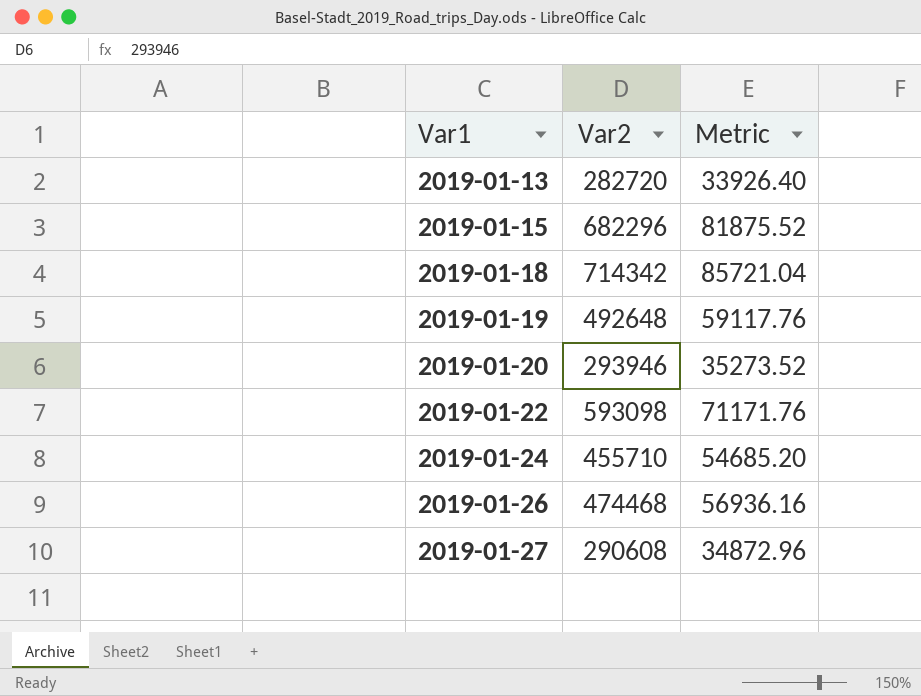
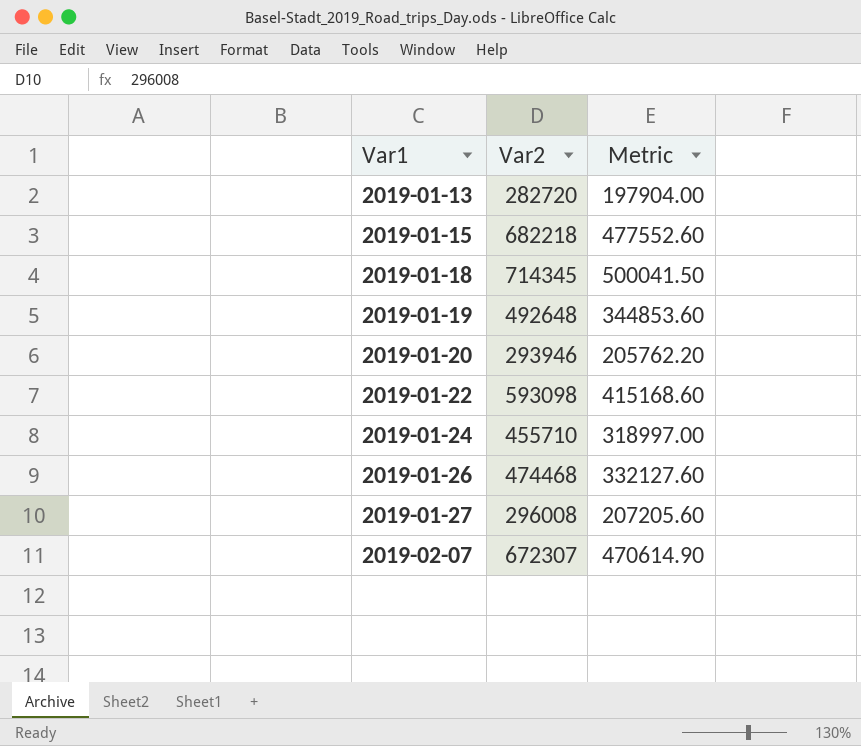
column Metric | formula: [Var2] * 0.12 -> [Var2] * 0.7
2019-01-15 | Var2: 682296 -> 682218
2019-01-18 | Var2: 714342 -> 714345
2019-01-27 | Var2: 290608 -> 296008
row 2019-02-07: none -> 672307 | 470614.90

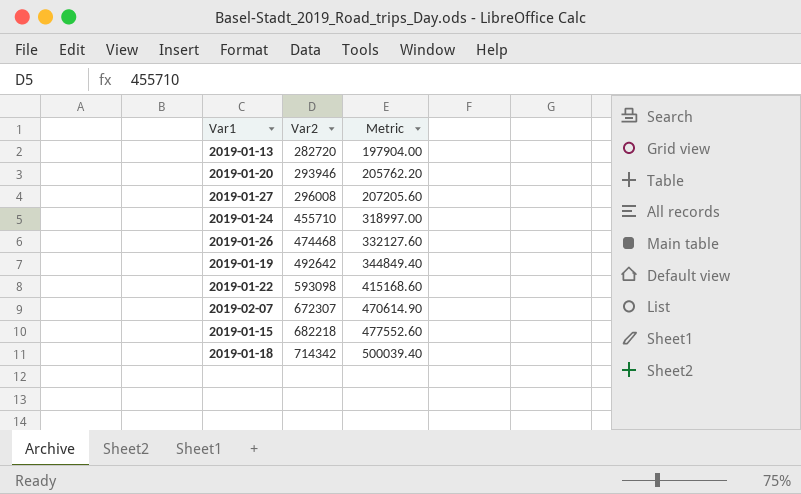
row order: Var1 ascending -> Var2 ascending
2019-01-19 | Var2: 492648 -> 492642
2019-01-19 | Metric: 344853.60 -> 344849.40
2019-01-18 | Var2: 714345 -> 714342
2019-01-18 | Metric: 500041.50 -> 500039.40

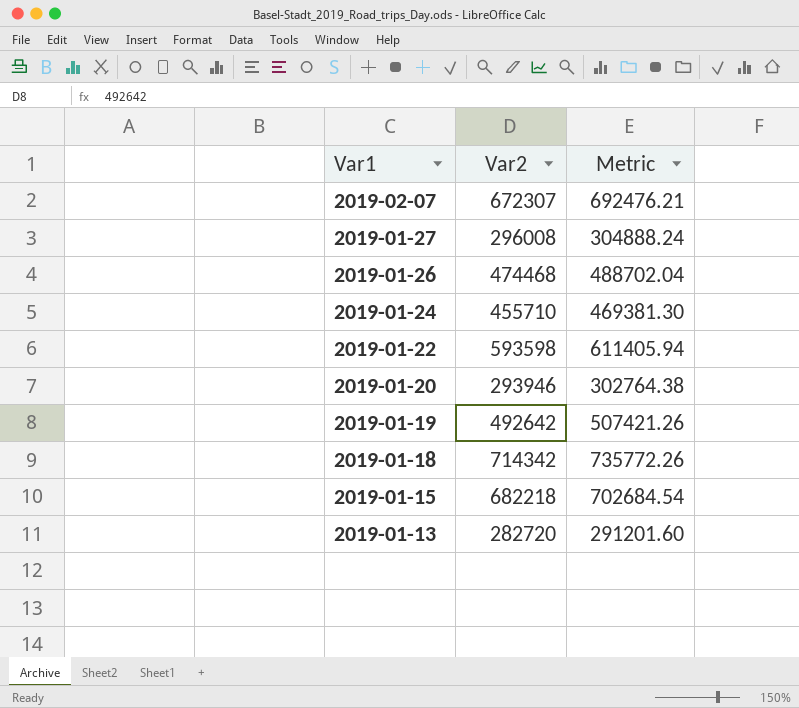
row order: Var2 ascending -> Var1 descending
column Metric | formula: [Var2] * 0.7 -> [Var2] * 1.03
2019-01-22 | Var2: 593098 -> 593598

